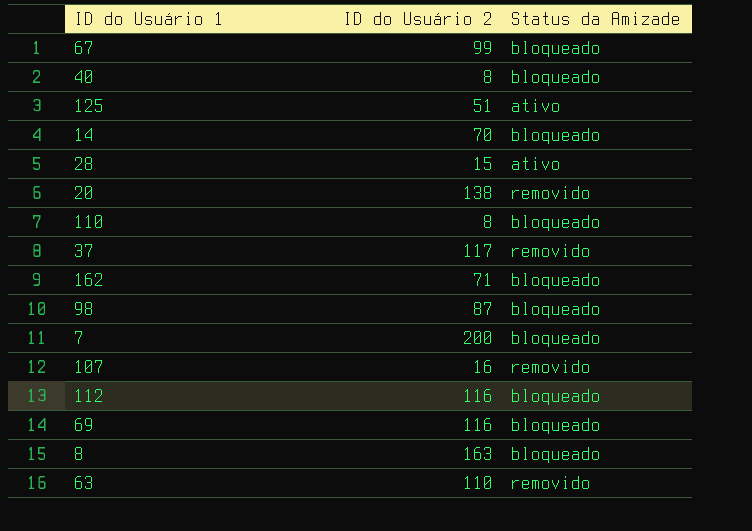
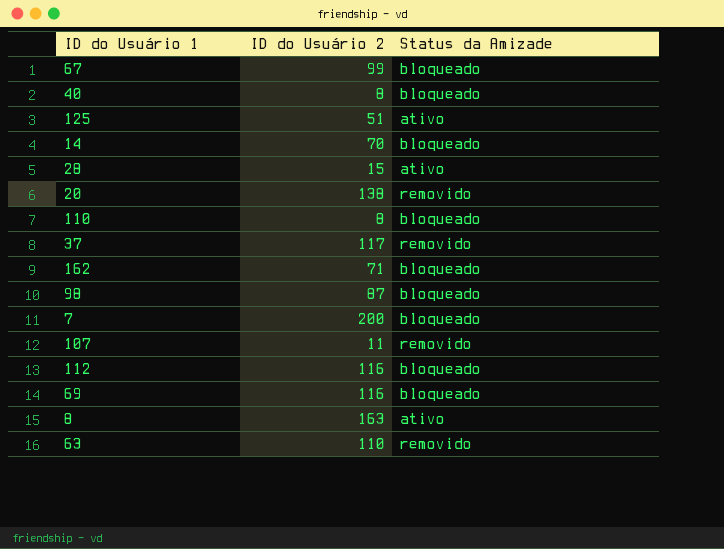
107 | ID do Usuário 2: 16 -> 11
8 | Status da Amizade: bloqueado -> ativo

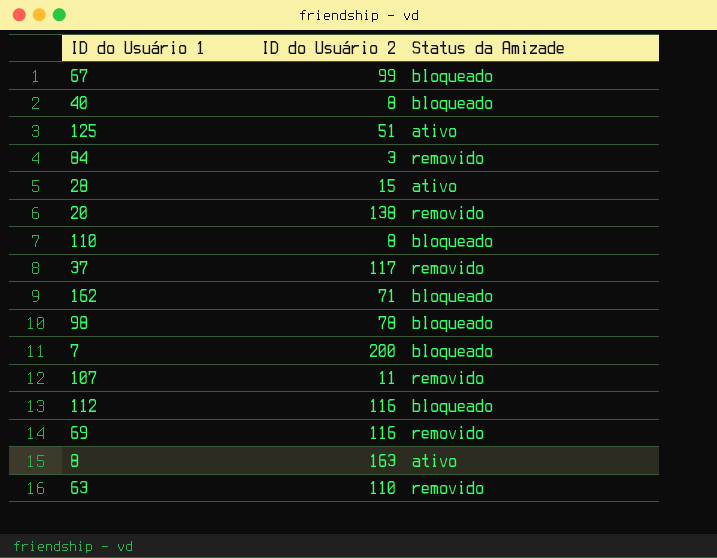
row 14: 70 | bloqueado -> none
row 84: none -> 3 | removido
98 | ID do Usuário 2: 87 -> 78
69 | Status da Amizade: bloqueado -> removido

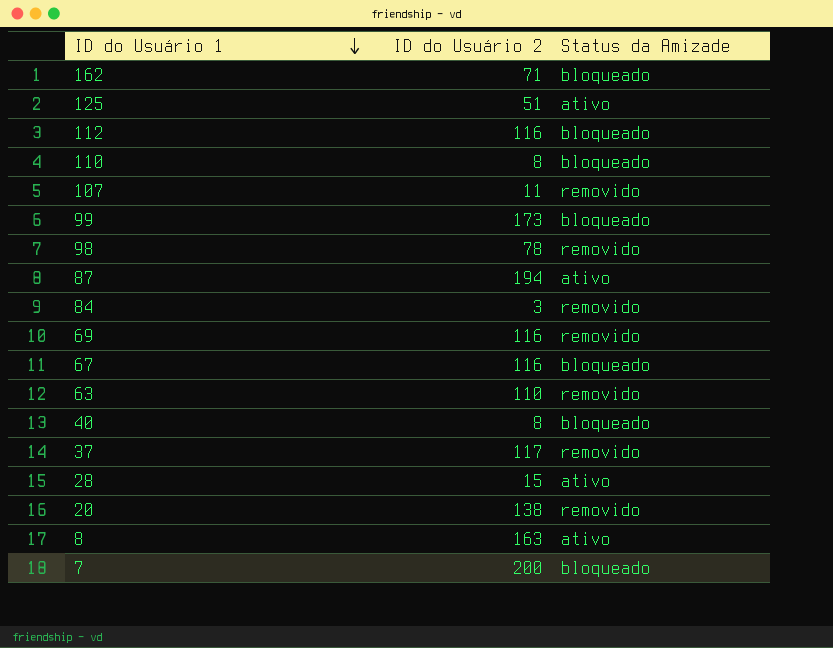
row order: none -> ID do Usuário 1 descending
row 99: none -> 173 | bloqueado
98 | Status da Amizade: bloqueado -> removido
row 87: none -> 194 | ativo
67 | ID do Usuário 2: 99 -> 116

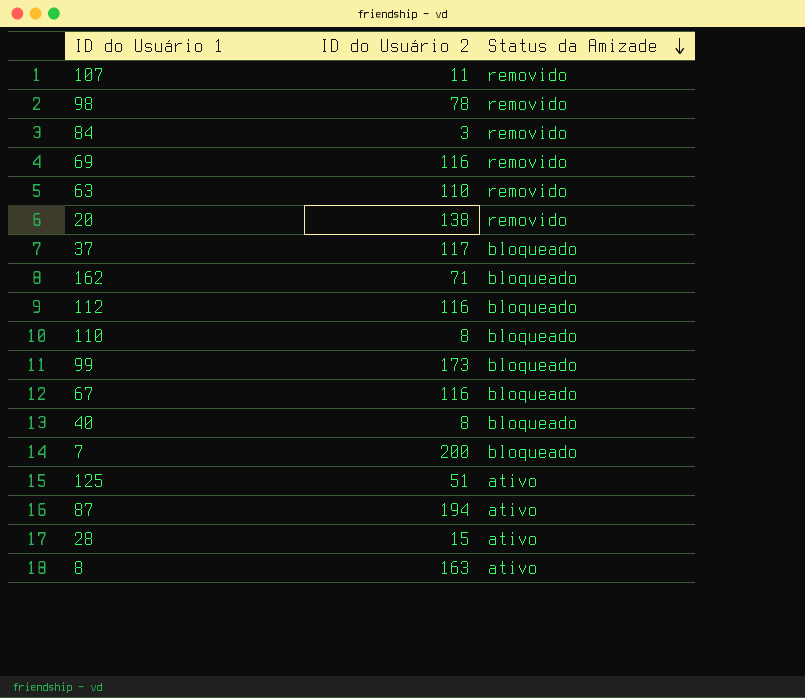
row order: ID do Usuário 1 descending -> Status da Amizade descending
37 | Status da Amizade: removido -> bloqueado

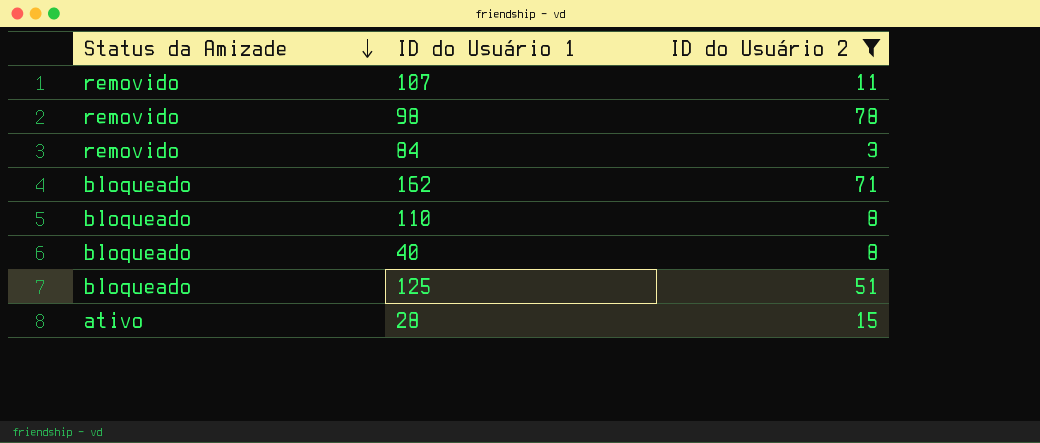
filter: none -> ID do Usuário 2 <= 78
column Status da Amizade | position: 3 -> 1
125 | Status da Amizade: ativo -> bloqueado

